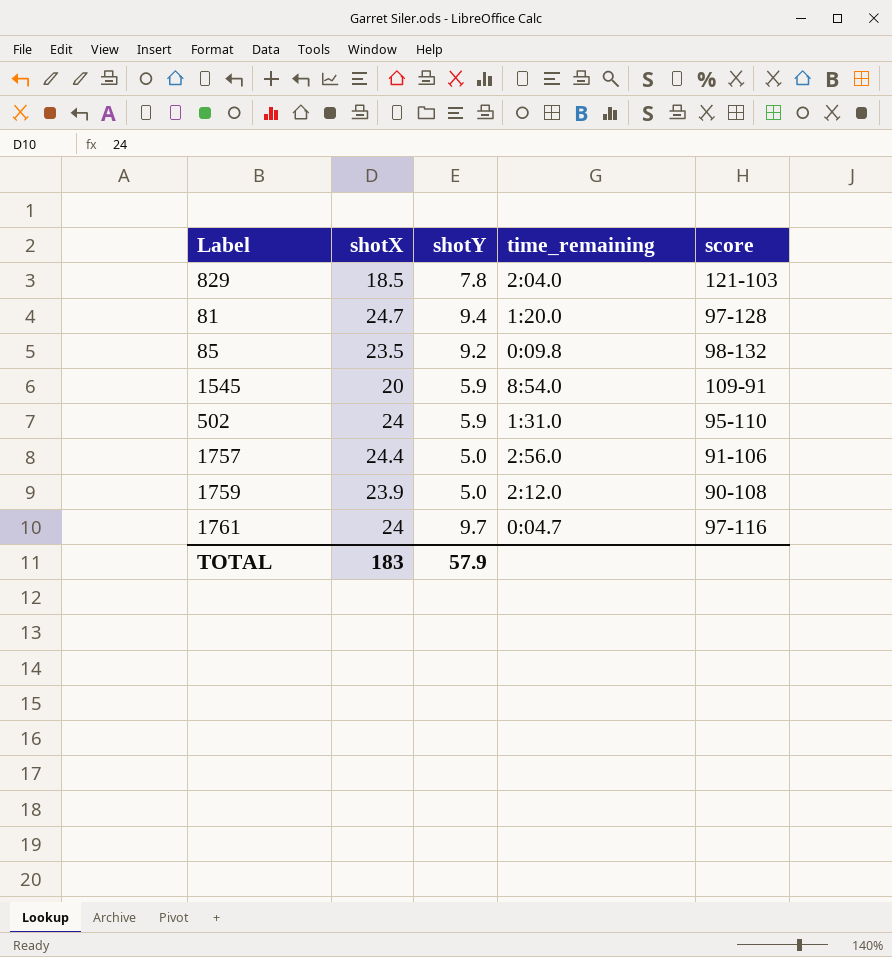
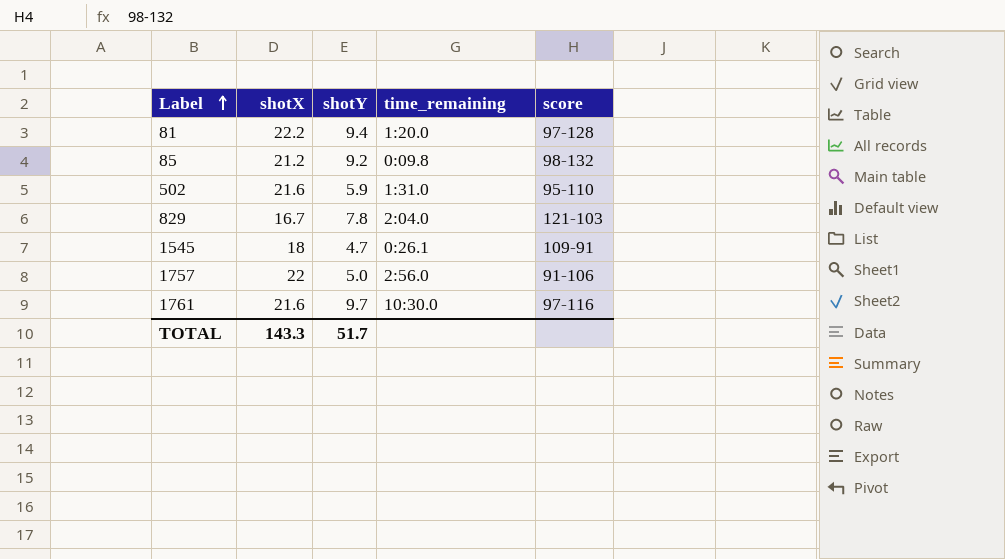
row order: none -> Label ascending
row 1759: 23.9 | 5.0 | 2:12.0 | 90-108 -> none
81 | shotX: 24.7 -> 22.2
85 | shotX: 23.5 -> 21.2
502 | shotX: 24 -> 21.6
829 | shotX: 18.5 -> 16.7
1545 | shotX: 20 -> 18
1545 | shotY: 5.9 -> 4.7
1545 | time_remaining: 8:54.0 -> 0:26.1
1757 | shotX: 24.4 -> 22
1761 | shotX: 24 -> 21.6
1761 | time_remaining: 0:04.7 -> 10:30.0
TOTAL | shotX: 183 -> 143.3
TOTAL | shotY: 57.9 -> 51.7

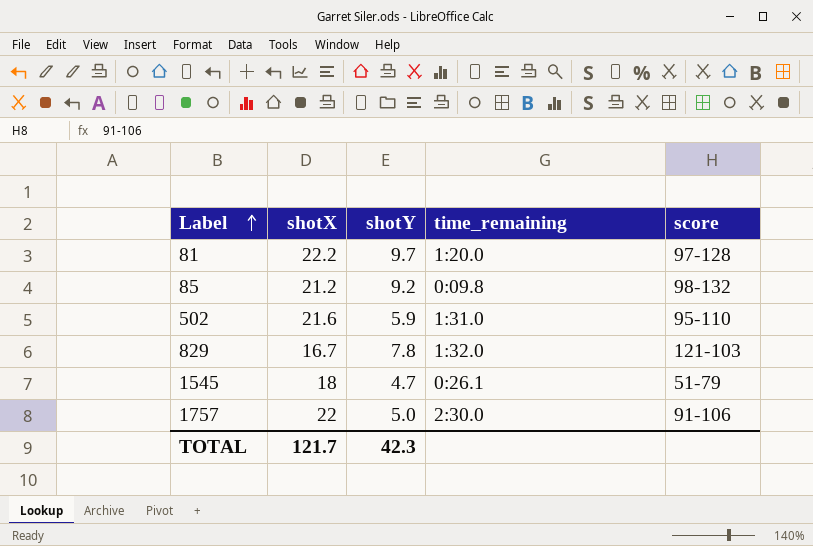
row 1761: 21.6 | 9.7 | 10:30.0 | 97-116 -> none
81 | shotY: 9.4 -> 9.7
829 | time_remaining: 2:04.0 -> 1:32.0
1545 | score: 109-91 -> 51-79
1757 | time_remaining: 2:56.0 -> 2:30.0
TOTAL | shotX: 143.3 -> 121.7
TOTAL | shotY: 51.7 -> 42.3

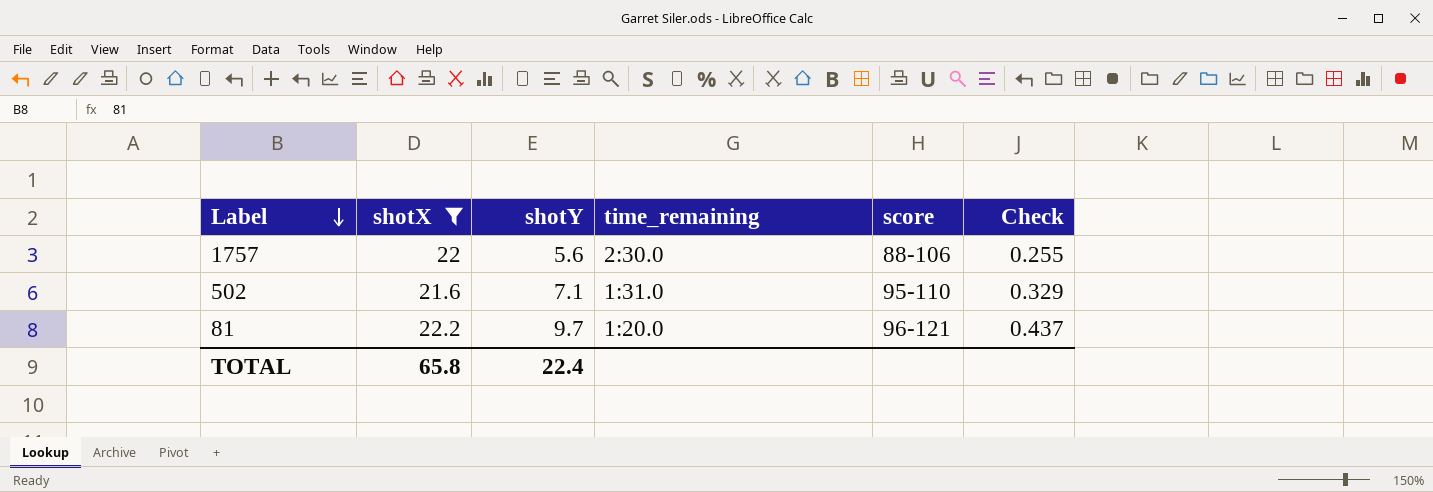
filter: none -> shotX >= 21.6
row order: Label ascending -> Label descending
column Check | formula: none -> [shotY] / [shotX]
1757 | shotY: 5.0 -> 5.6
1757 | score: 91-106 -> 88-106
502 | shotY: 5.9 -> 7.1
81 | score: 97-128 -> 96-121
TOTAL | shotX: 121.7 -> 65.8
TOTAL | shotY: 42.3 -> 22.4

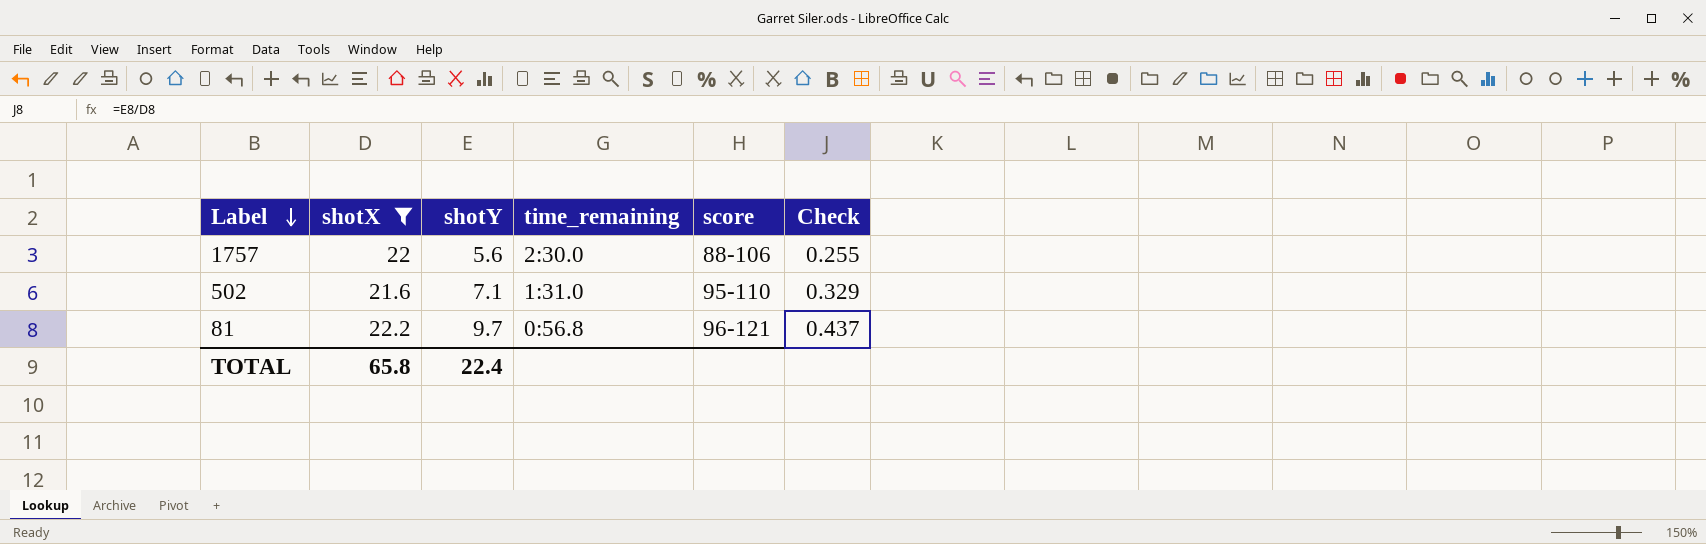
81 | time_remaining: 1:20.0 -> 0:56.8

